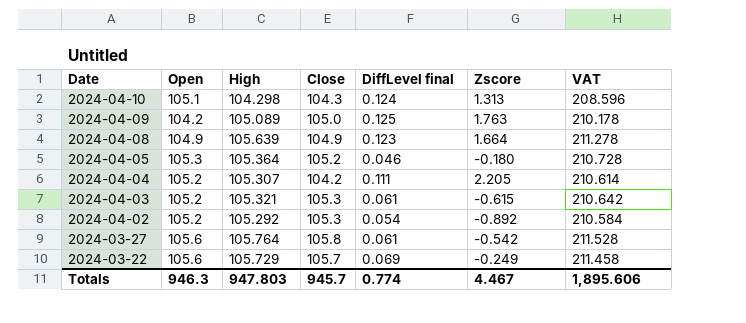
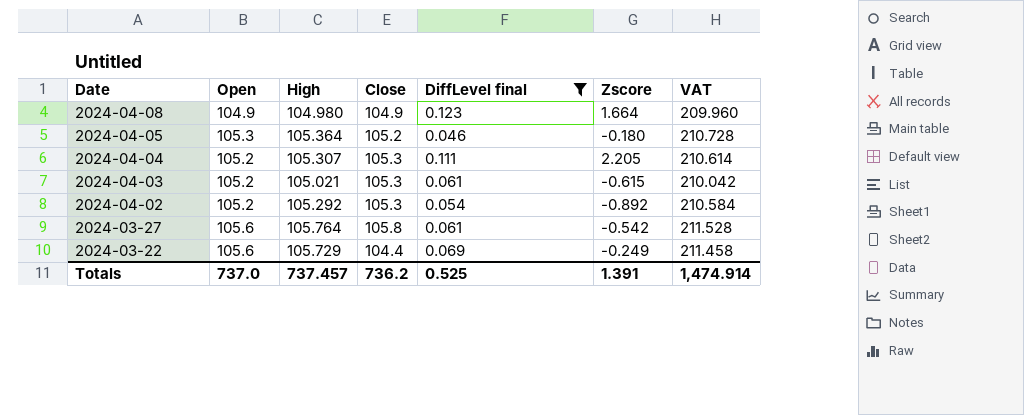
filter: none -> DiffLevel final <= 0.123
2024-04-08 | High: 105.639 -> 104.980
2024-04-08 | VAT: 211.278 -> 209.960
2024-04-04 | Close: 104.2 -> 105.3
2024-04-03 | High: 105.321 -> 105.021
2024-04-03 | VAT: 210.642 -> 210.042
2024-03-22 | Close: 105.7 -> 104.4
Totals | Open: 946.3 -> 737.0
Totals | High: 947.803 -> 737.457
Totals | Close: 945.7 -> 736.2
Totals | DiffLevel final: 0.774 -> 0.525
Totals | Zscore: 4.467 -> 1.391
Totals | VAT: 1,895.606 -> 1,474.914

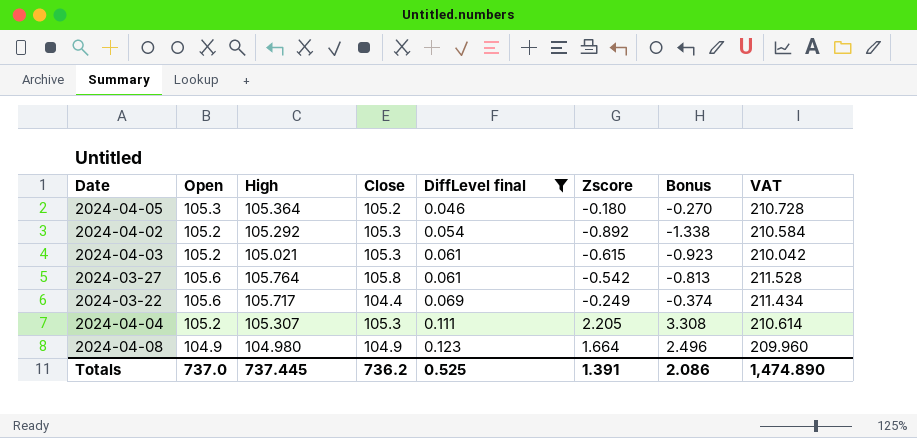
row order: Date descending -> DiffLevel final ascending
column Bonus | formula: none -> [Zscore] * 1.5
2024-03-22 | High: 105.729 -> 105.717
2024-03-22 | VAT: 211.458 -> 211.434
Totals | High: 737.457 -> 737.445
Totals | VAT: 1,474.914 -> 1,474.890

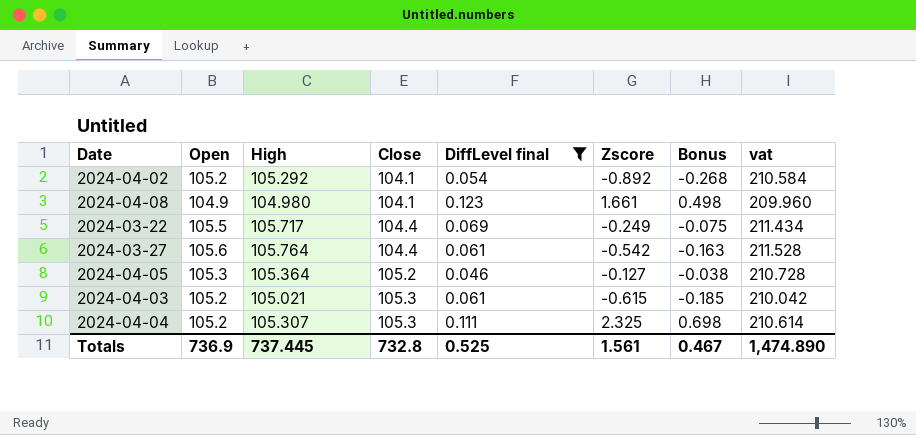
row order: DiffLevel final ascending -> Close ascending
column Bonus | formula: [Zscore] * 1.5 -> [Zscore] * 0.3
column name: VAT -> vat
2024-04-02 | Close: 105.3 -> 104.1
2024-04-08 | Close: 104.9 -> 104.1
2024-04-08 | Zscore: 1.664 -> 1.661
2024-03-22 | Open: 105.6 -> 105.5
2024-03-27 | Close: 105.8 -> 104.4
2024-04-05 | Zscore: -0.180 -> -0.127
2024-04-04 | Zscore: 2.205 -> 2.325
Totals | Open: 737.0 -> 736.9
Totals | Close: 736.2 -> 732.8
Totals | Zscore: 1.391 -> 1.561
Totals | Bonus: 2.086 -> 0.467

